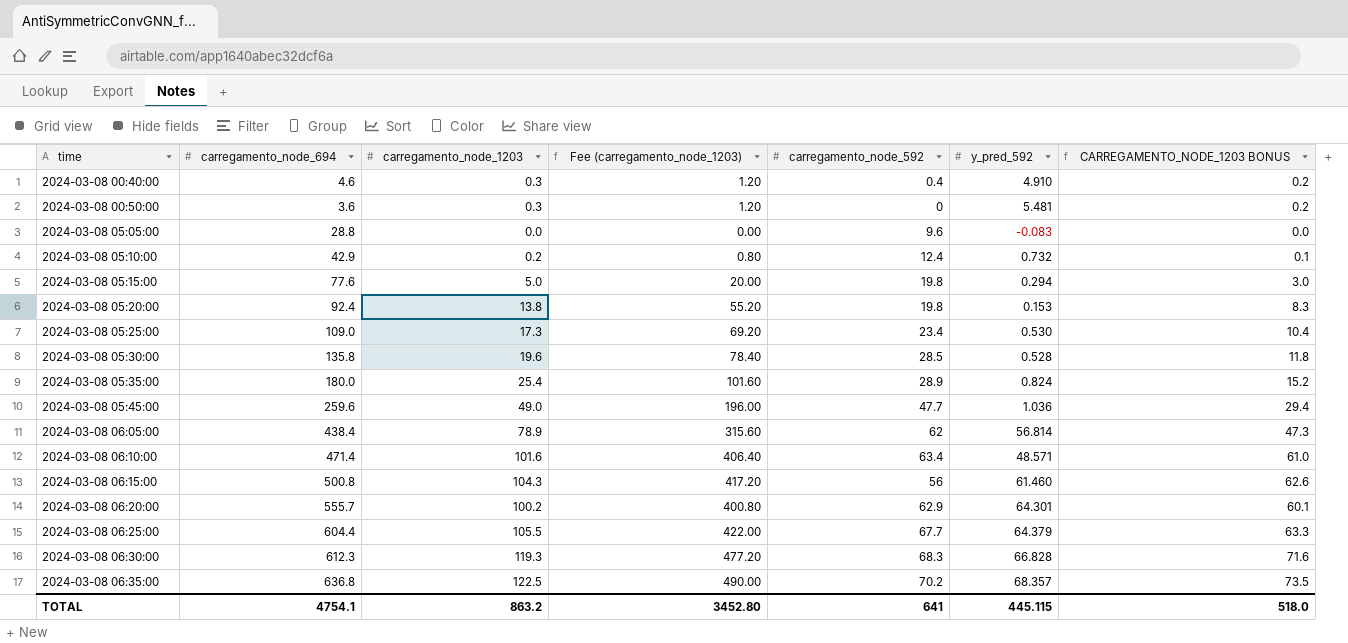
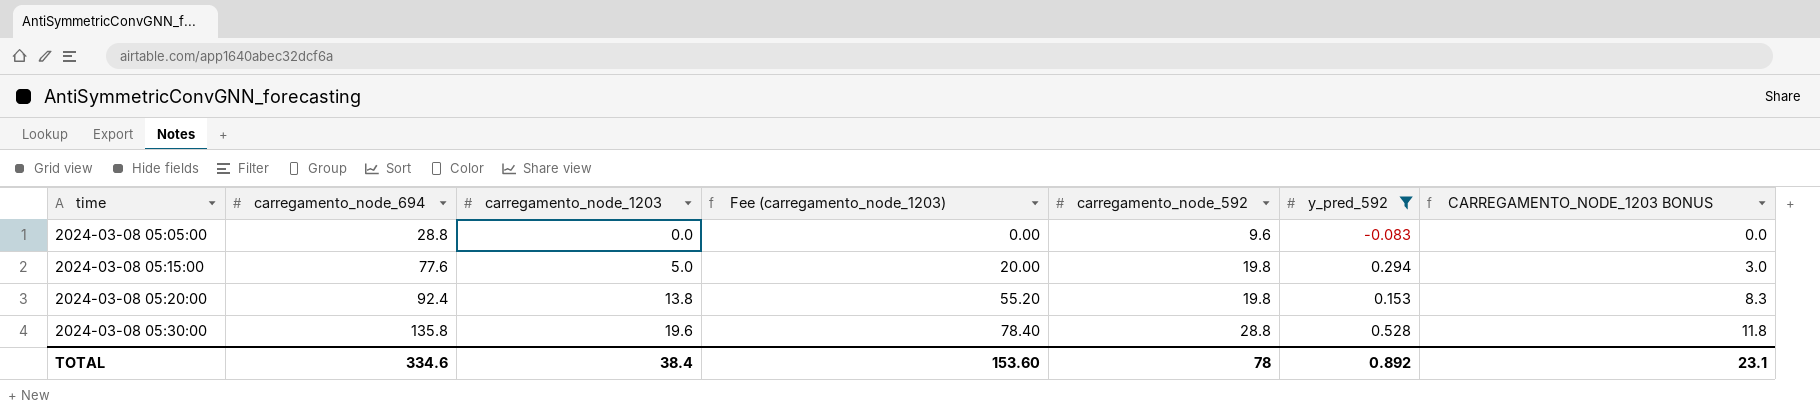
filter: none -> y_pred_592 <= 0.528
2024-03-08 05:30:00 | carregamento_node_592: 28.5 -> 28.8
TOTAL | carregamento_node_694: 4754.1 -> 334.6
TOTAL | carregamento_node_1203: 863.2 -> 38.4
TOTAL | Fee (carregamento_node_1203): 3452.80 -> 153.60
TOTAL | carregamento_node_592: 641 -> 78
TOTAL | y_pred_592: 445.115 -> 0.892
TOTAL | CARREGAMENTO_NODE_1203 BONUS: 518.0 -> 23.1

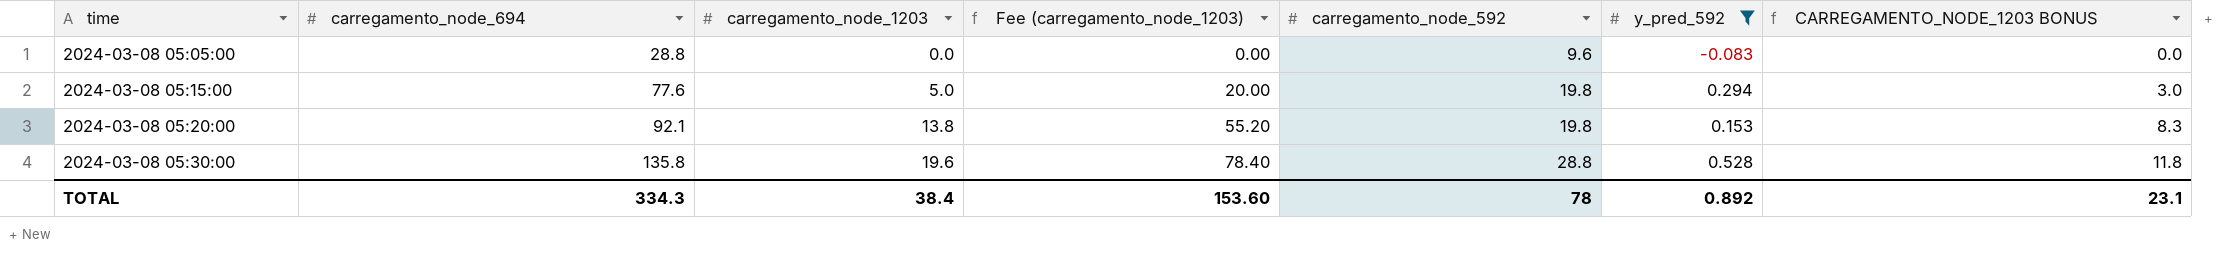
2024-03-08 05:20:00 | carregamento_node_694: 92.4 -> 92.1
TOTAL | carregamento_node_694: 334.6 -> 334.3

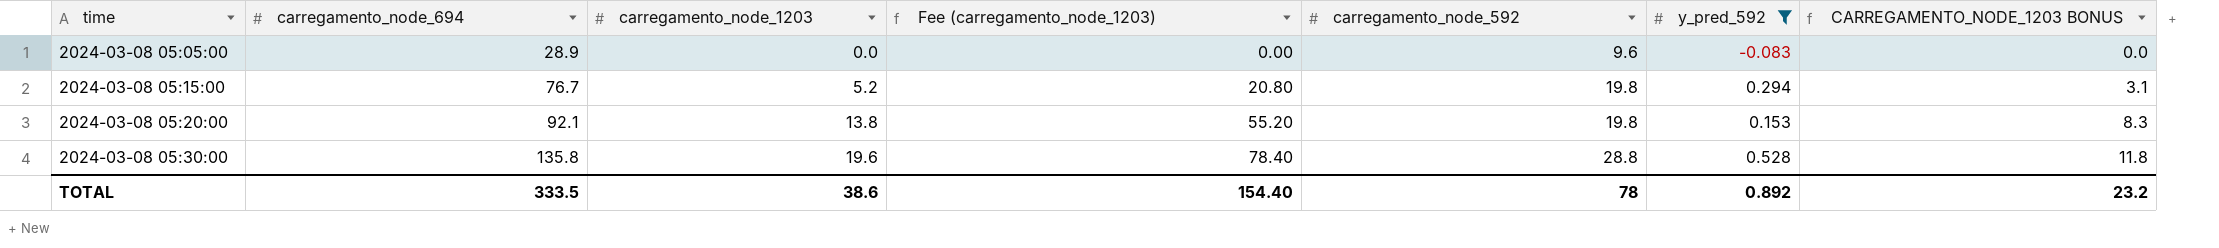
2024-03-08 05:05:00 | carregamento_node_694: 28.8 -> 28.9
2024-03-08 05:15:00 | carregamento_node_694: 77.6 -> 76.7
2024-03-08 05:15:00 | carregamento_node_1203: 5.0 -> 5.2
2024-03-08 05:15:00 | Fee (carregamento_node_1203): 20.00 -> 20.80
2024-03-08 05:15:00 | CARREGAMENTO_NODE_1203 BONUS: 3.0 -> 3.1
TOTAL | carregamento_node_694: 334.3 -> 333.5
TOTAL | carregamento_node_1203: 38.4 -> 38.6
TOTAL | Fee (carregamento_node_1203): 153.60 -> 154.40
TOTAL | CARREGAMENTO_NODE_1203 BONUS: 23.1 -> 23.2

